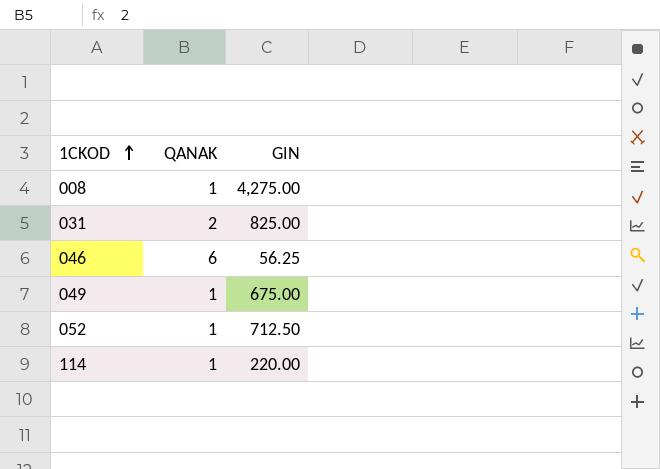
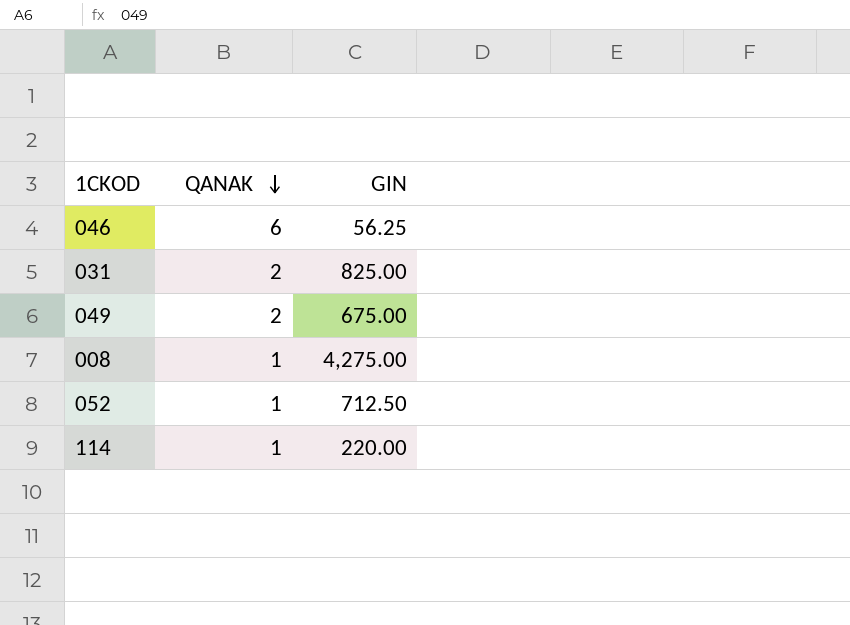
row order: 1CKOD ascending -> QANAK descending
049 | QANAK: 1 -> 2

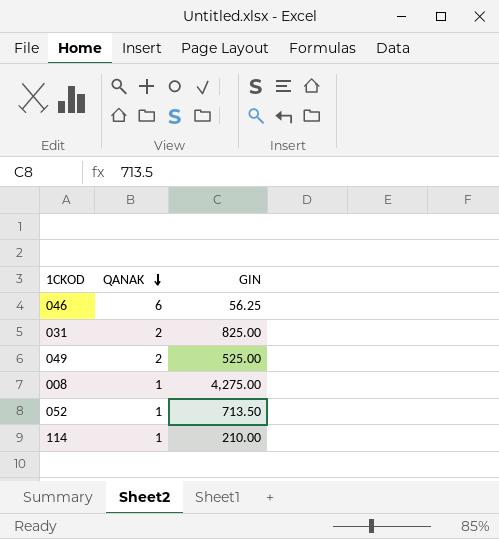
049 | GIN: 675.00 -> 525.00
052 | GIN: 712.50 -> 713.50
114 | GIN: 220.00 -> 210.00

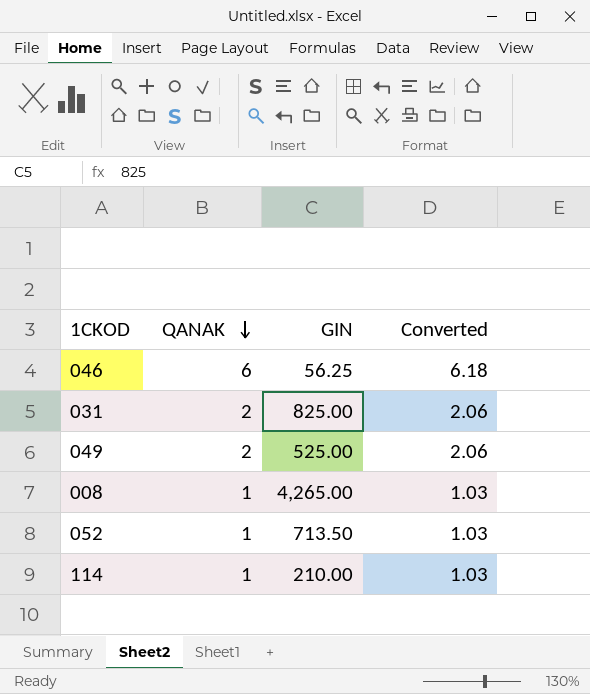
column Converted | formula: none -> [QANAK] * 1.03
008 | GIN: 4,275.00 -> 4,265.00

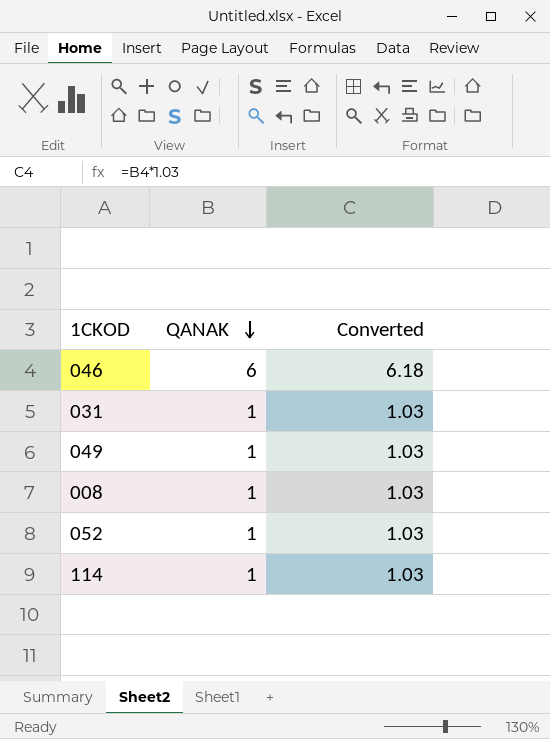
column GIN | position: 3 -> none
031 | QANAK: 2 -> 1
031 | Converted: 2.06 -> 1.03
049 | QANAK: 2 -> 1
049 | Converted: 2.06 -> 1.03

